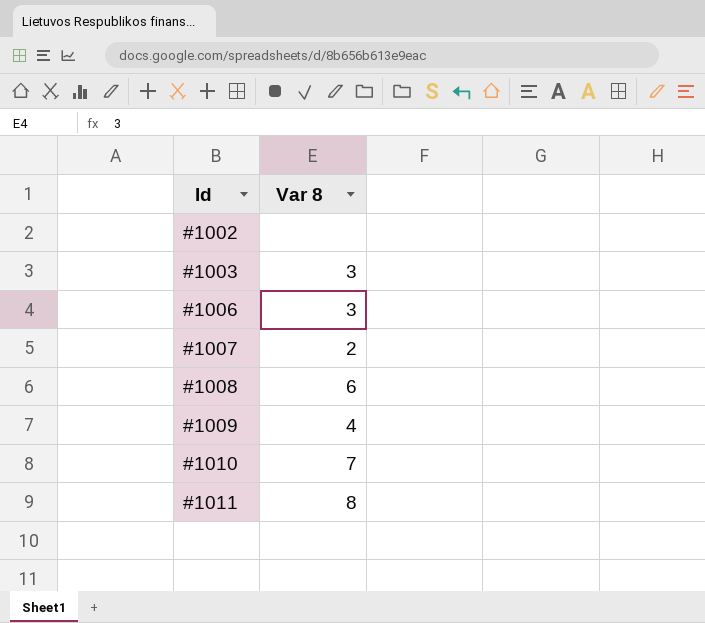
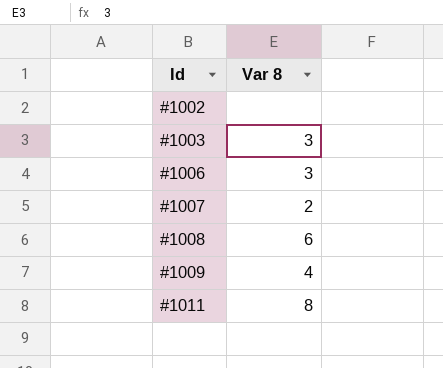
row #1010: 7 -> none

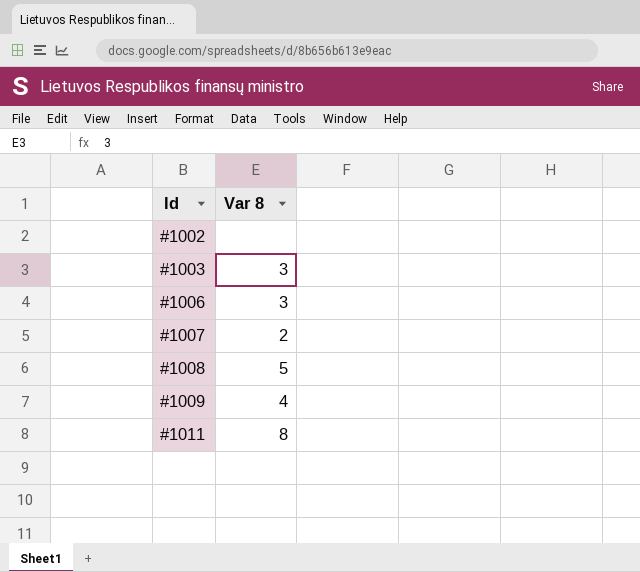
#1008 | Var 8: 6 -> 5

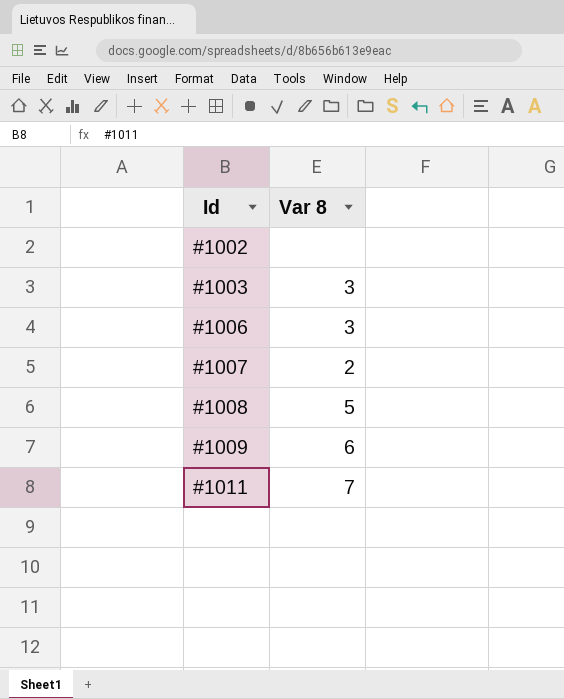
#1009 | Var 8: 4 -> 6
#1011 | Var 8: 8 -> 7

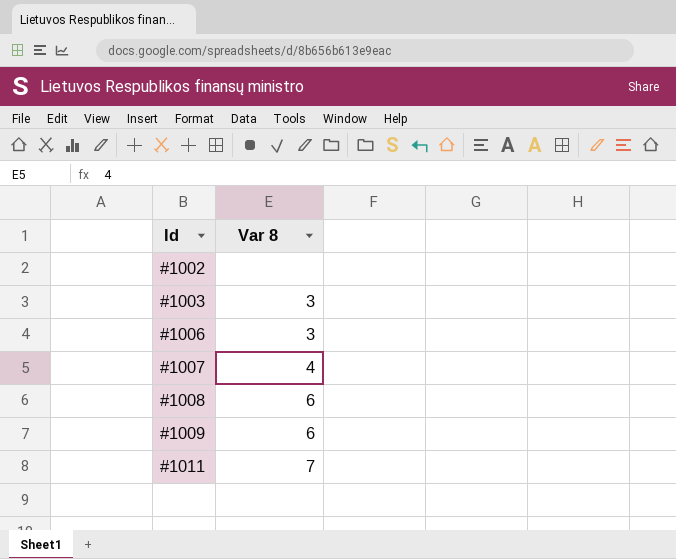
#1007 | Var 8: 2 -> 4
#1008 | Var 8: 5 -> 6

